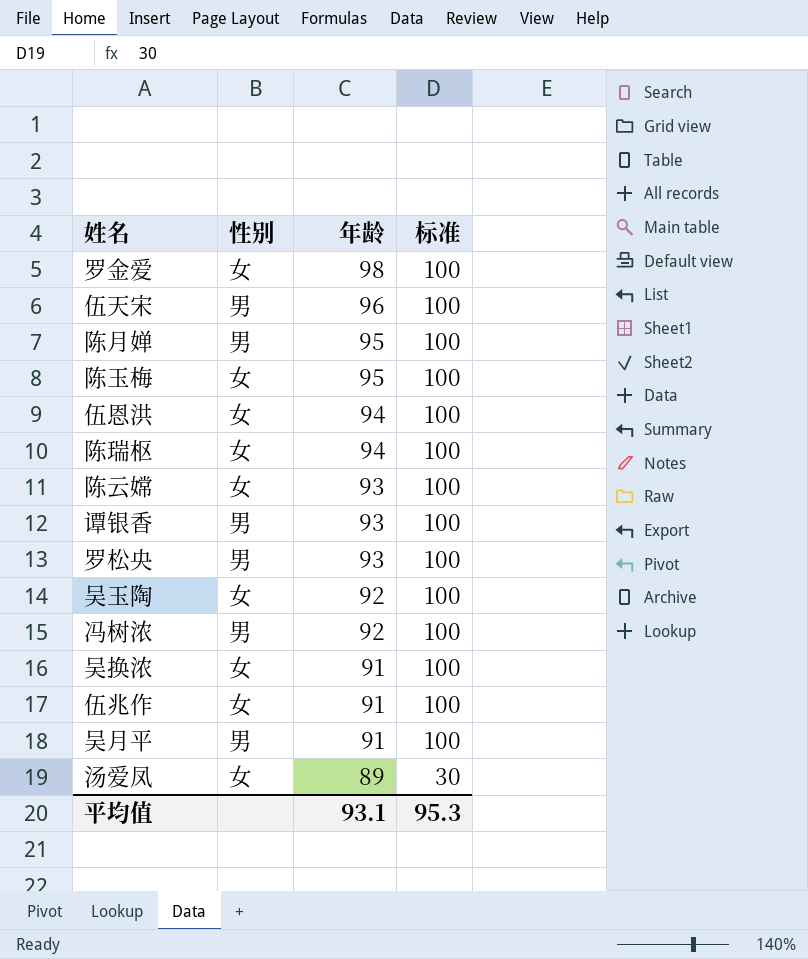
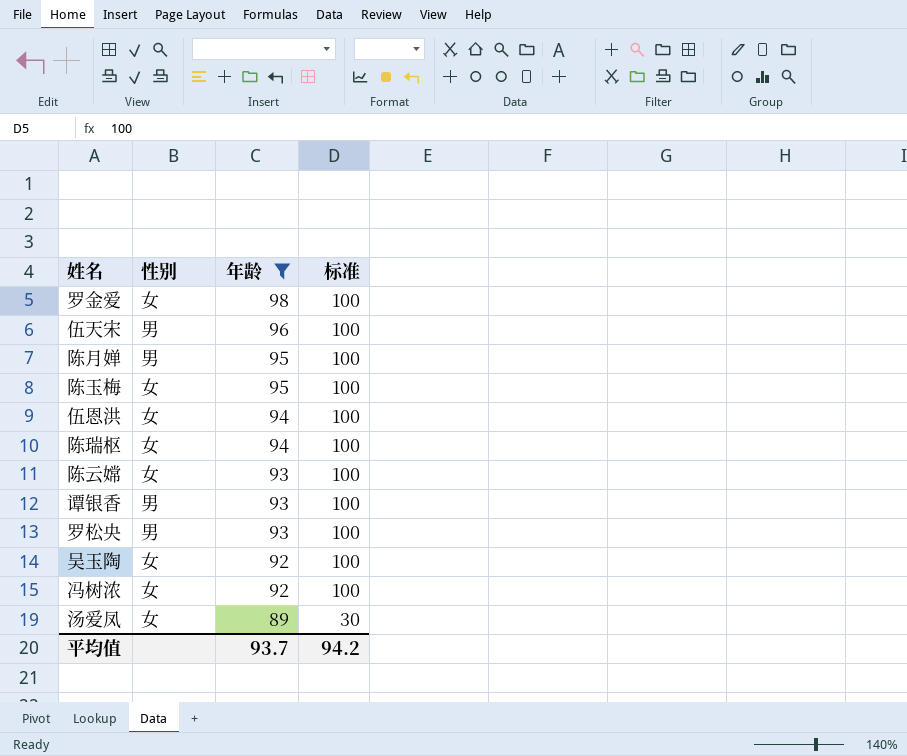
filter: none -> 年龄 != 91
冯树浓 | 性别: 男 -> 女
平均值 | 年龄: 93.1 -> 93.7
平均值 | 标准: 95.3 -> 94.2

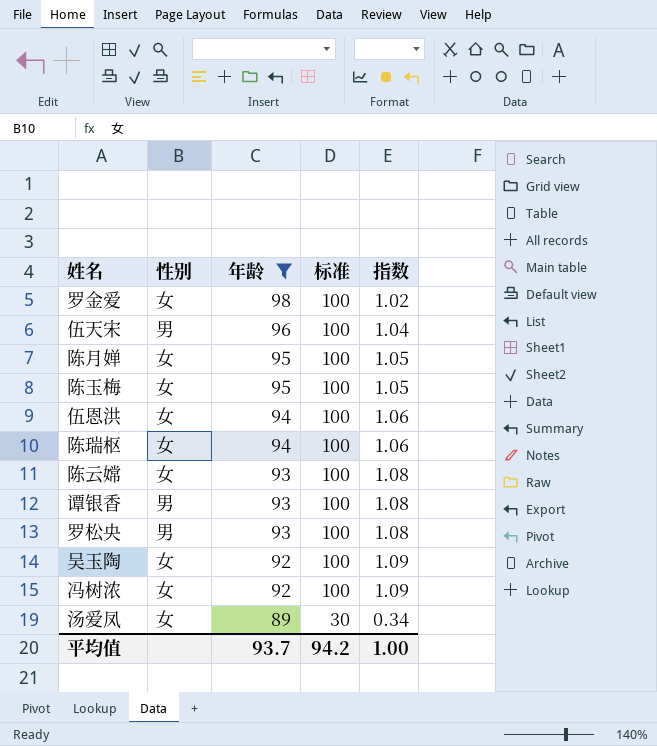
column 指数 | formula: none -> [标准] / [年龄]
陈月婵 | 性别: 男 -> 女

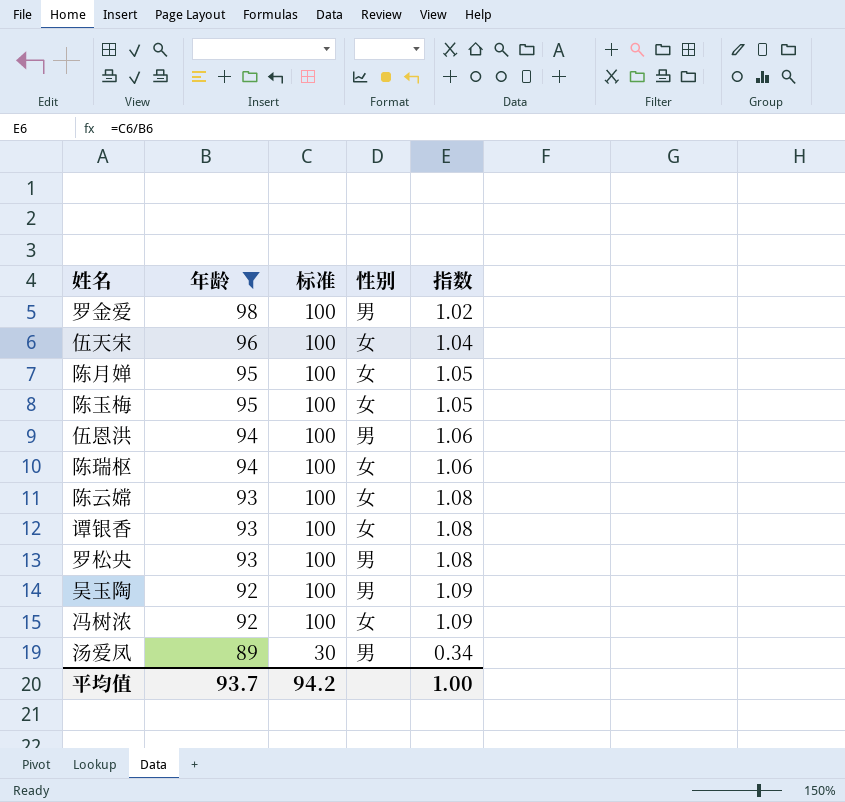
column 性别 | position: 2 -> 4
罗金爱 | 性别: 女 -> 男
伍天宋 | 性别: 男 -> 女
伍恩洪 | 性别: 女 -> 男
谭银香 | 性别: 男 -> 女
吴玉陶 | 性别: 女 -> 男
汤爱凤 | 性别: 女 -> 男

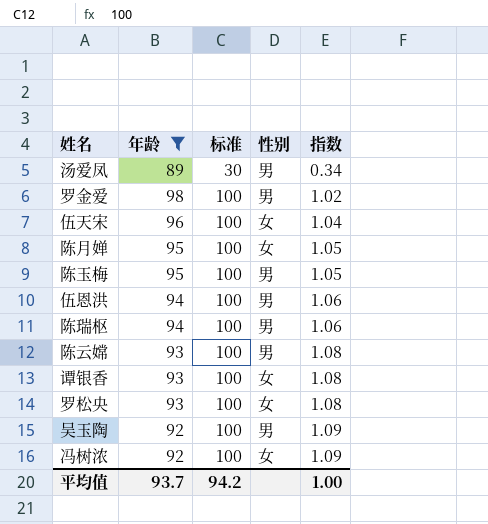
row order: 年龄 descending -> 标准 ascending
陈玉梅 | 性别: 女 -> 男
陈瑞枢 | 性别: 女 -> 男
陈云嫦 | 性别: 女 -> 男
罗松央 | 性别: 男 -> 女

